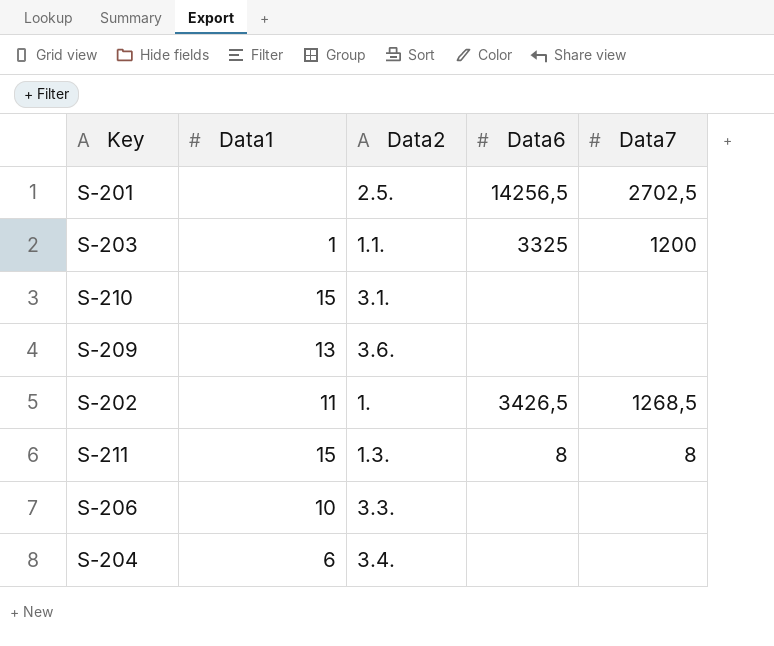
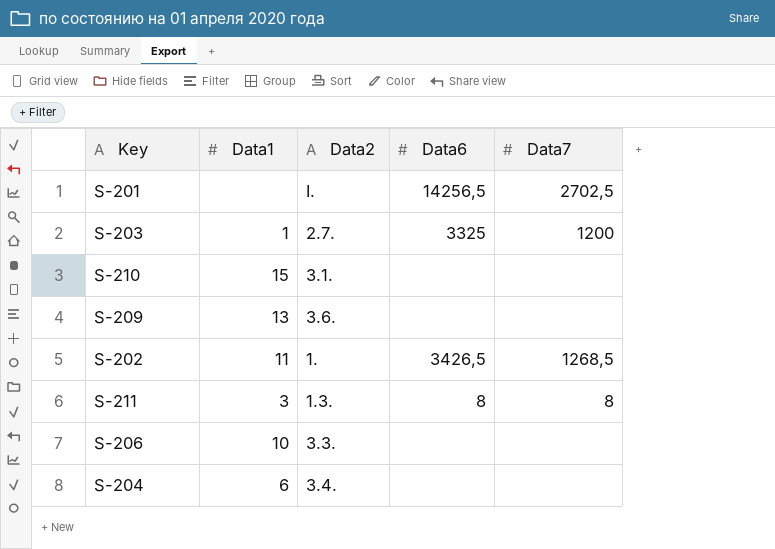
S-201 | Data2: 2.5. -> I.
S-203 | Data2: 1.1. -> 2.7.
S-211 | Data1: 15 -> 3

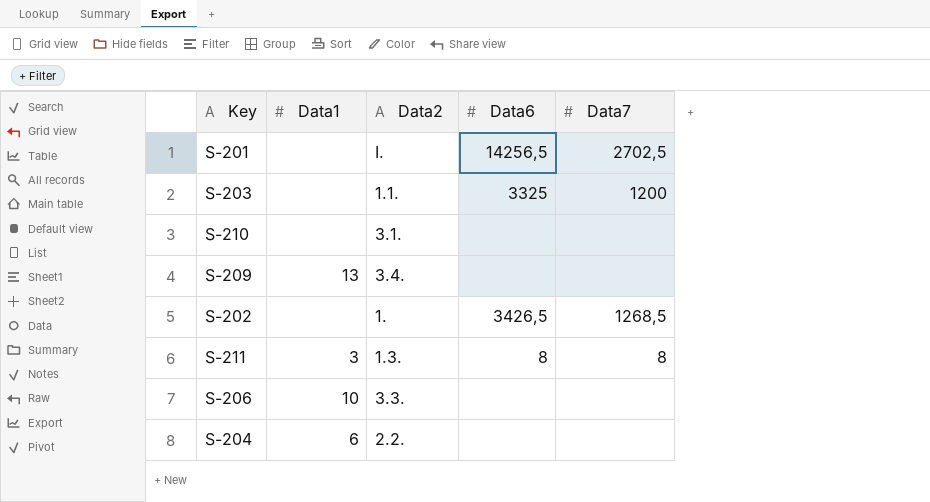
S-203 | Data1: 1 -> none
S-203 | Data2: 2.7. -> 1.1.
S-210 | Data1: 15 -> none
S-209 | Data2: 3.6. -> 3.4.
S-202 | Data1: 11 -> none
S-204 | Data2: 3.4. -> 2.2.

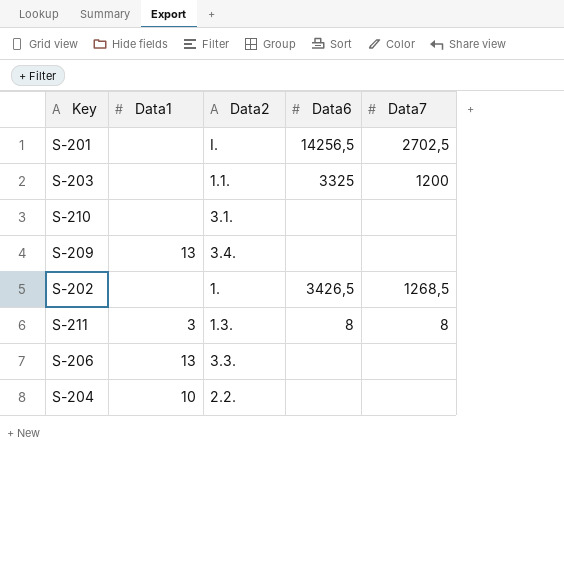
S-206 | Data1: 10 -> 13
S-204 | Data1: 6 -> 10

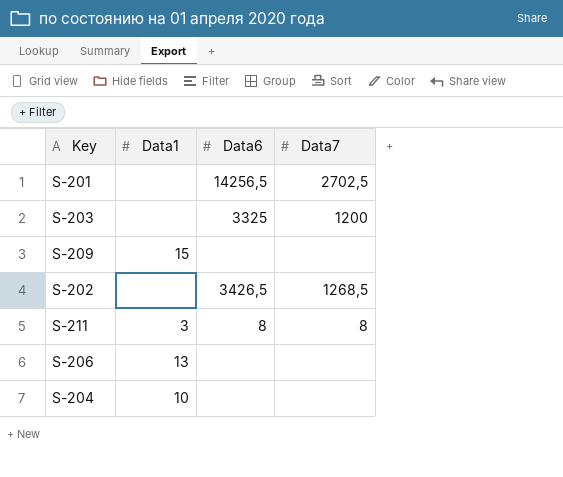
column Data2 | position: 3 -> none
row S-210: none | 3.1. | none | none -> none
S-209 | Data1: 13 -> 15

